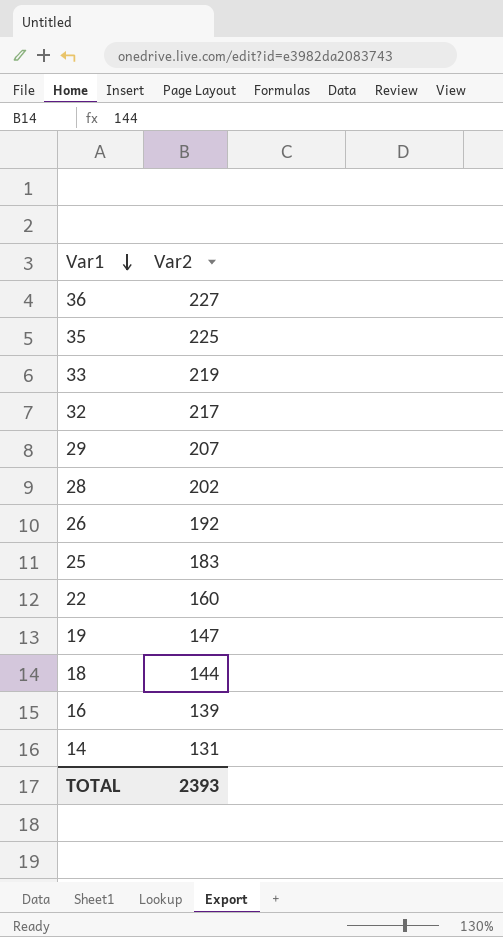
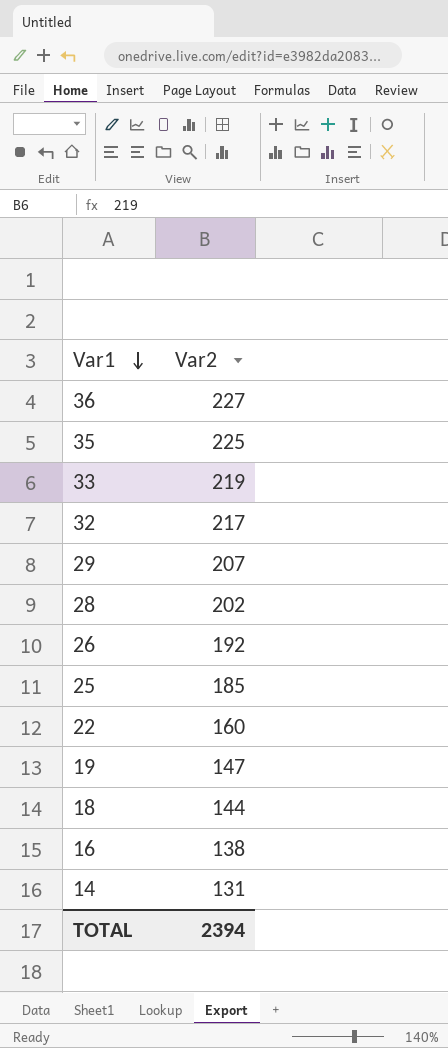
25 | Var2: 183 -> 185
16 | Var2: 139 -> 138
TOTAL | Var2: 2393 -> 2394

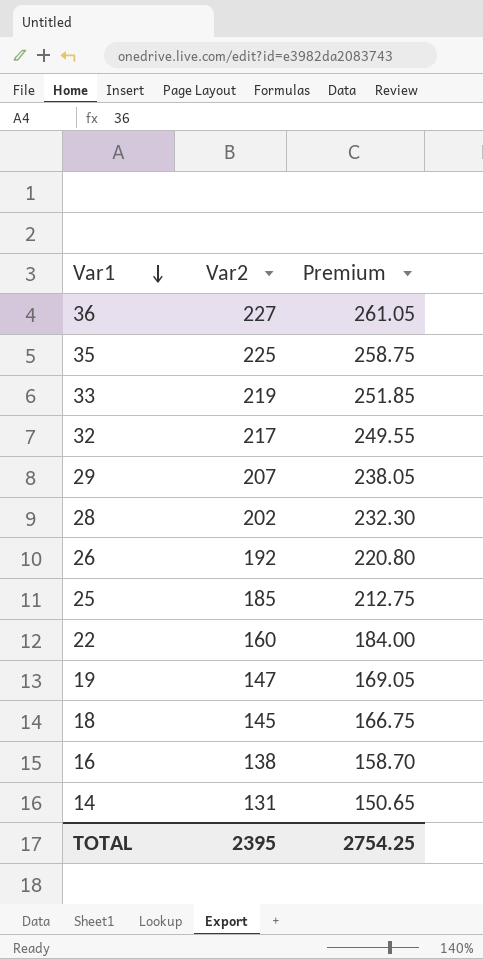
column Premium | formula: none -> [Var2] * 1.15
18 | Var2: 144 -> 145
TOTAL | Var2: 2394 -> 2395

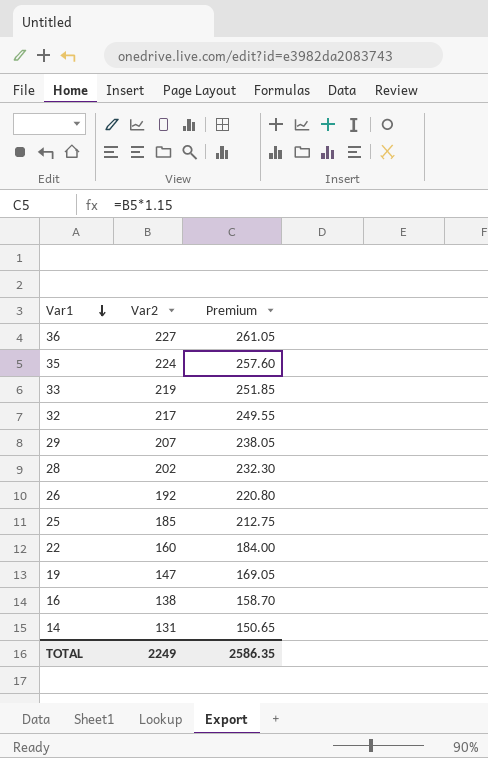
row 18: 145 | 166.75 -> none
35 | Var2: 225 -> 224
35 | Premium: 258.75 -> 257.60
TOTAL | Var2: 2395 -> 2249
TOTAL | Premium: 2754.25 -> 2586.35

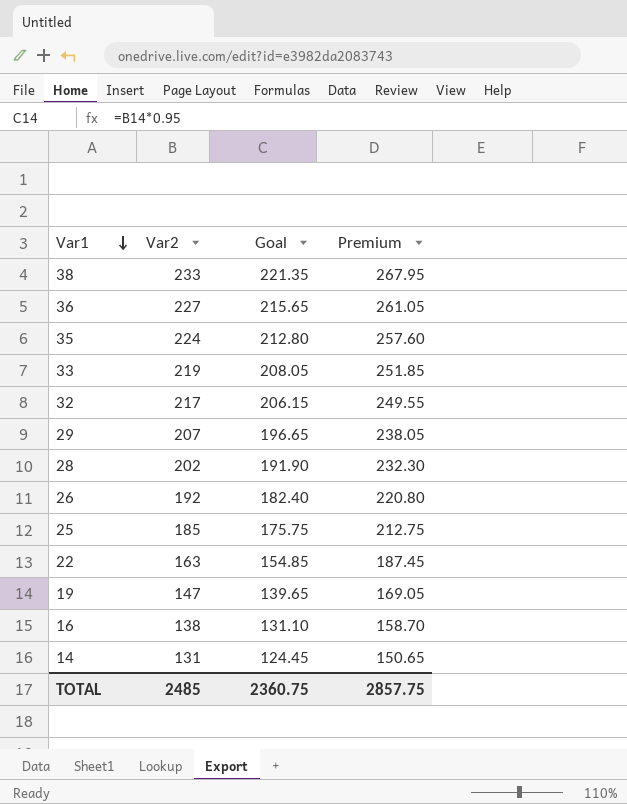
column Goal | formula: none -> [Var2] * 0.95
row 38: none -> 233 | 221.35 | 267.95
22 | Var2: 160 -> 163
22 | Premium: 184.00 -> 187.45
TOTAL | Var2: 2249 -> 2485
TOTAL | Premium: 2586.35 -> 2857.75

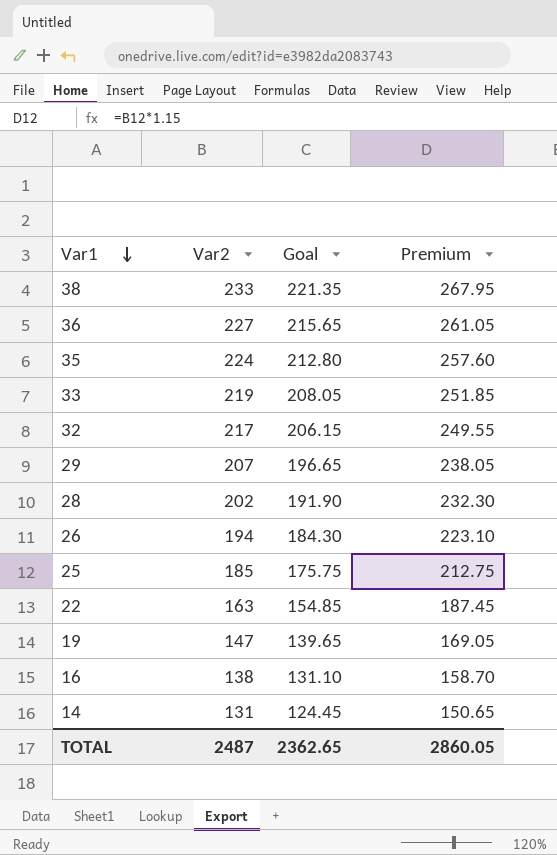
26 | Var2: 192 -> 194
26 | Goal: 182.40 -> 184.30
26 | Premium: 220.80 -> 223.10
TOTAL | Var2: 2485 -> 2487
TOTAL | Goal: 2360.75 -> 2362.65
TOTAL | Premium: 2857.75 -> 2860.05

